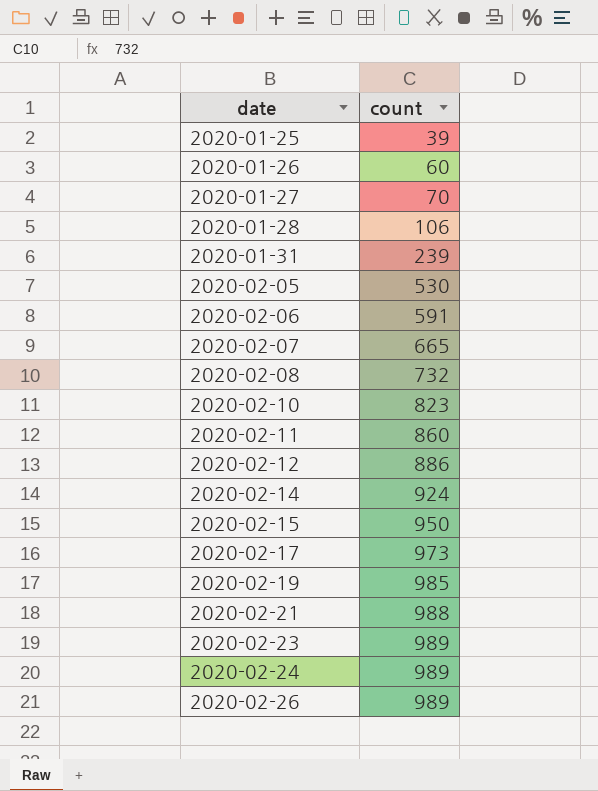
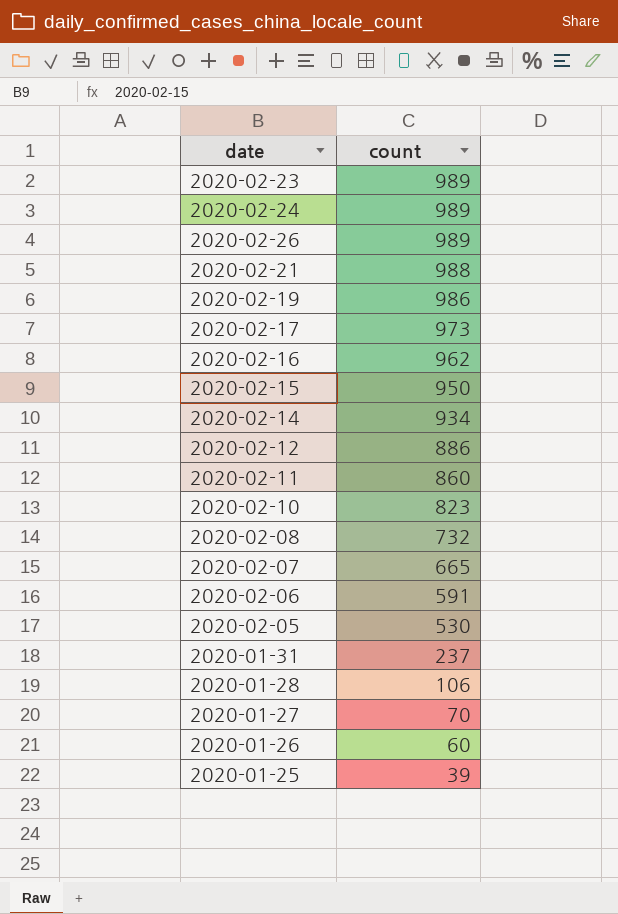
row order: date ascending -> count descending
2020-02-19 | count: 985 -> 986
row 2020-02-16: none -> 962
2020-02-14 | count: 924 -> 934
2020-01-31 | count: 239 -> 237

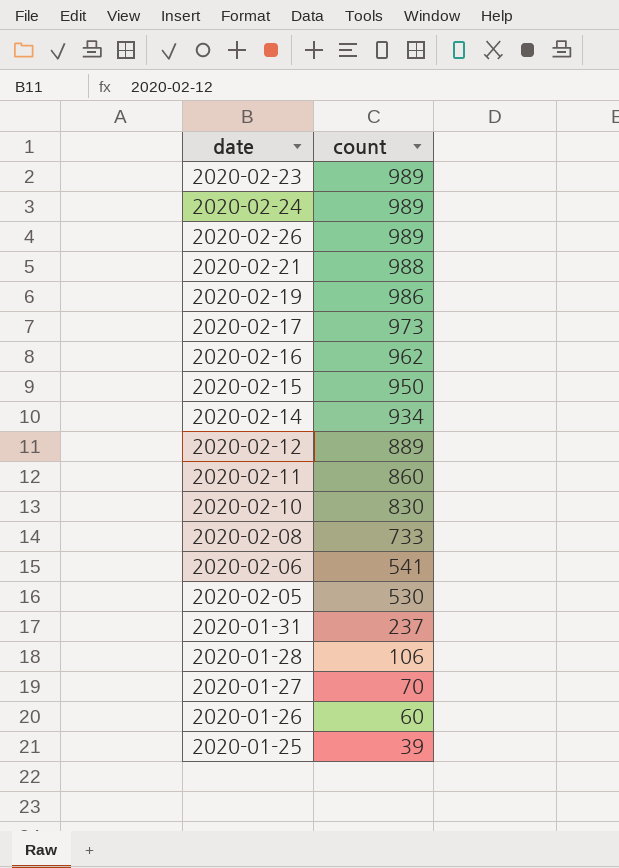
row 2020-02-07: 665 -> none
2020-02-12 | count: 886 -> 889
2020-02-10 | count: 823 -> 830
2020-02-08 | count: 732 -> 733
2020-02-06 | count: 591 -> 541

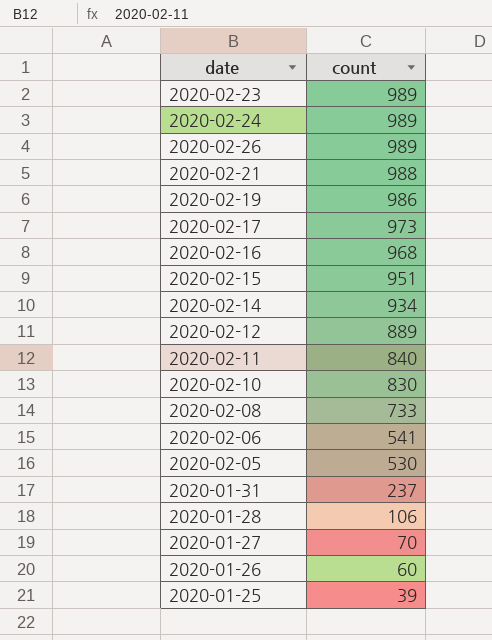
2020-02-16 | count: 962 -> 968
2020-02-15 | count: 950 -> 951
2020-02-11 | count: 860 -> 840

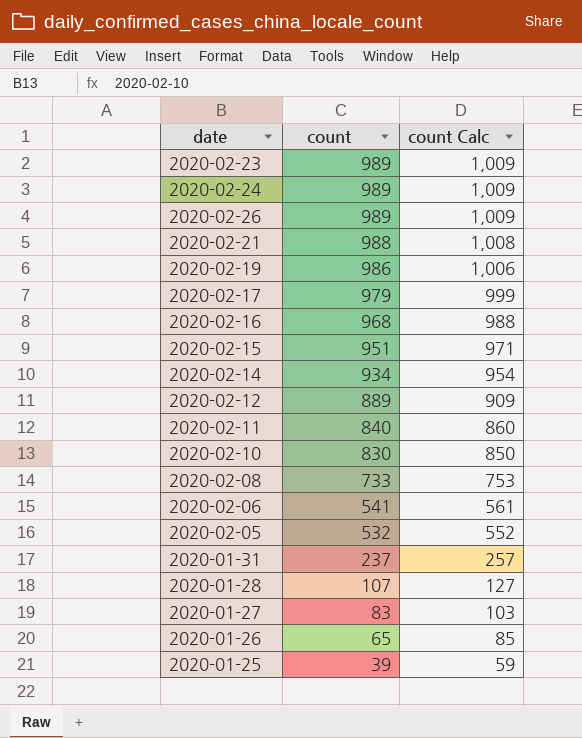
column count Calc | formula: none -> [count] + 20
2020-02-17 | count: 973 -> 979
2020-02-05 | count: 530 -> 532
2020-01-28 | count: 106 -> 107
2020-01-27 | count: 70 -> 83
2020-01-26 | count: 60 -> 65

